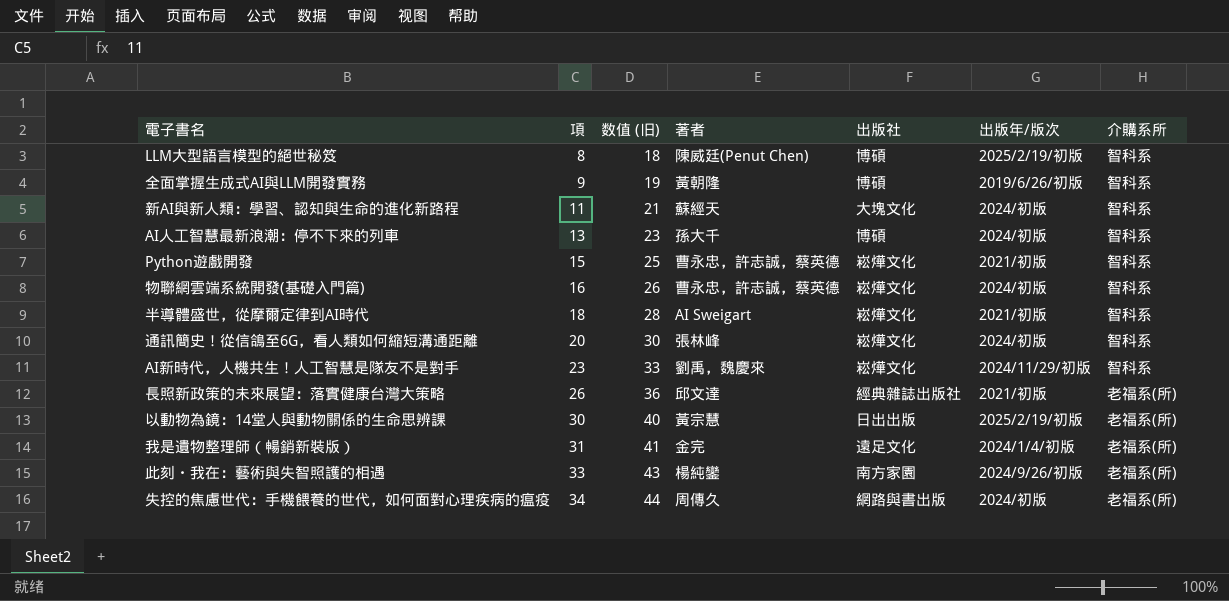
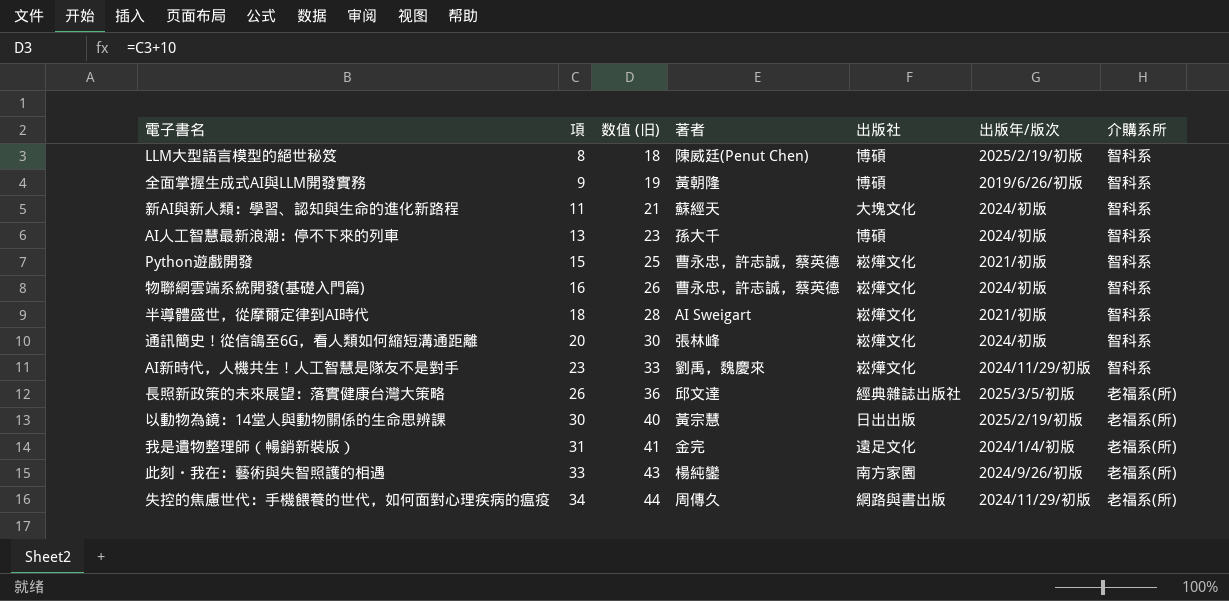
長照新政策的未來展望：落實健康台灣大策略 | 出版年/版次: 2021/初版 -> 2025/3/5/初版
失控的焦慮世代：手機餵養的世代，如何面對心理疾病的瘟疫 | 出版年/版次: 2024/初版 -> 2024/11/29/初版

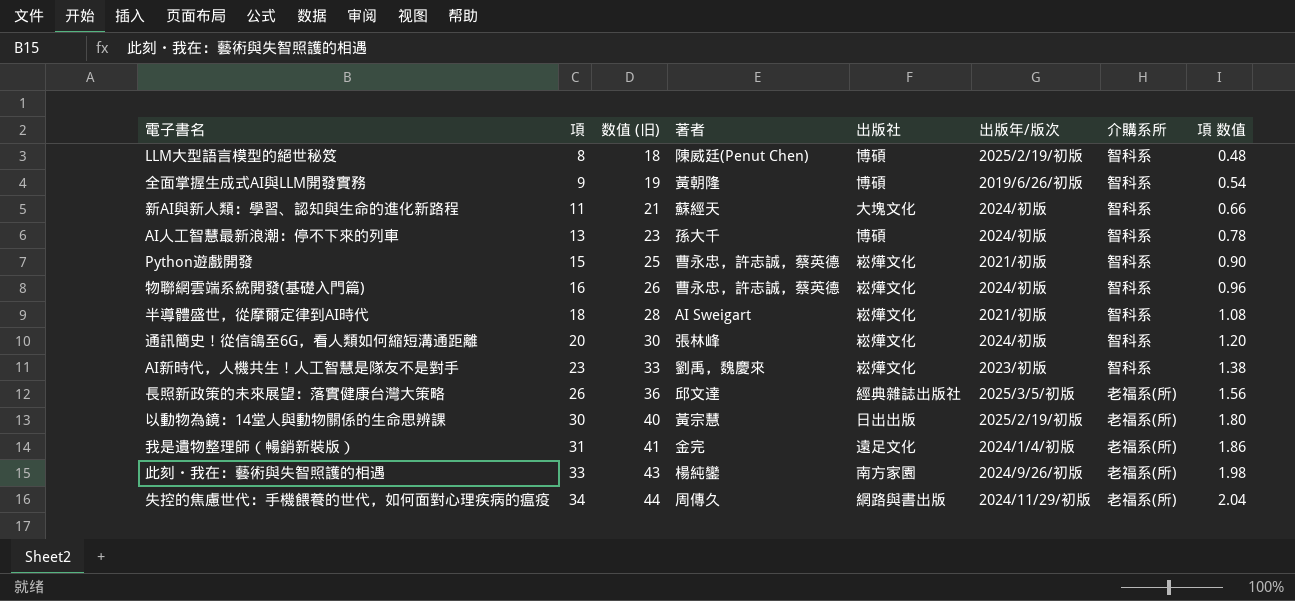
column 項 数值 | formula: none -> [項] * 0.06
AI新時代，人機共生！人工智慧是隊友不是對手 | 出版年/版次: 2024/11/29/初版 -> 2023/初版

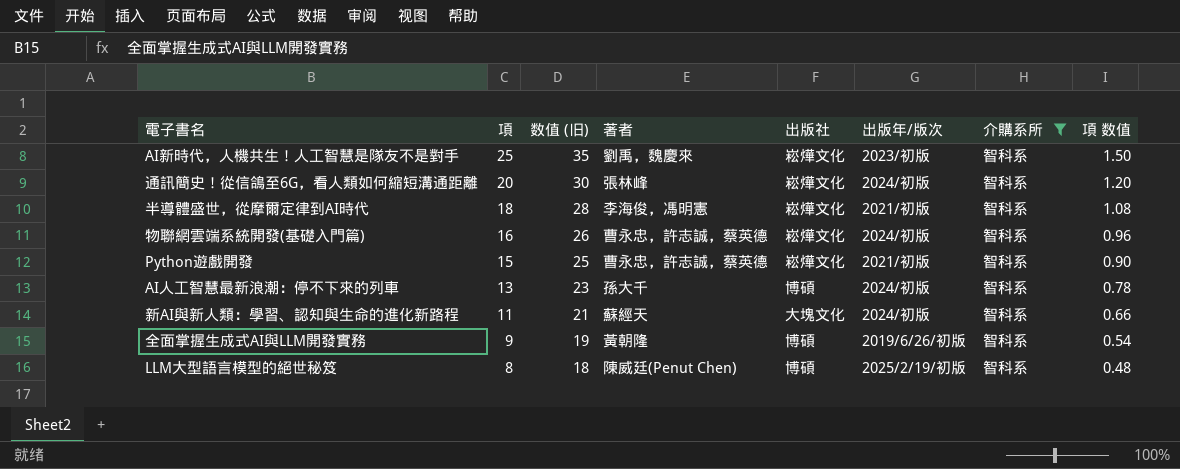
filter: none -> 介購系所 = 智科系
row order: 項 ascending -> 項 descending
AI新時代，人機共生！人工智慧是隊友不是對手 | 項: 23 -> 25
AI新時代，人機共生！人工智慧是隊友不是對手 | 数值 (旧): 33 -> 35
AI新時代，人機共生！人工智慧是隊友不是對手 | 項 数值: 1.38 -> 1.50
半導體盛世，從摩爾定律到AI時代 | 著者: AI Sweigart -> 李海俊，馮明憲

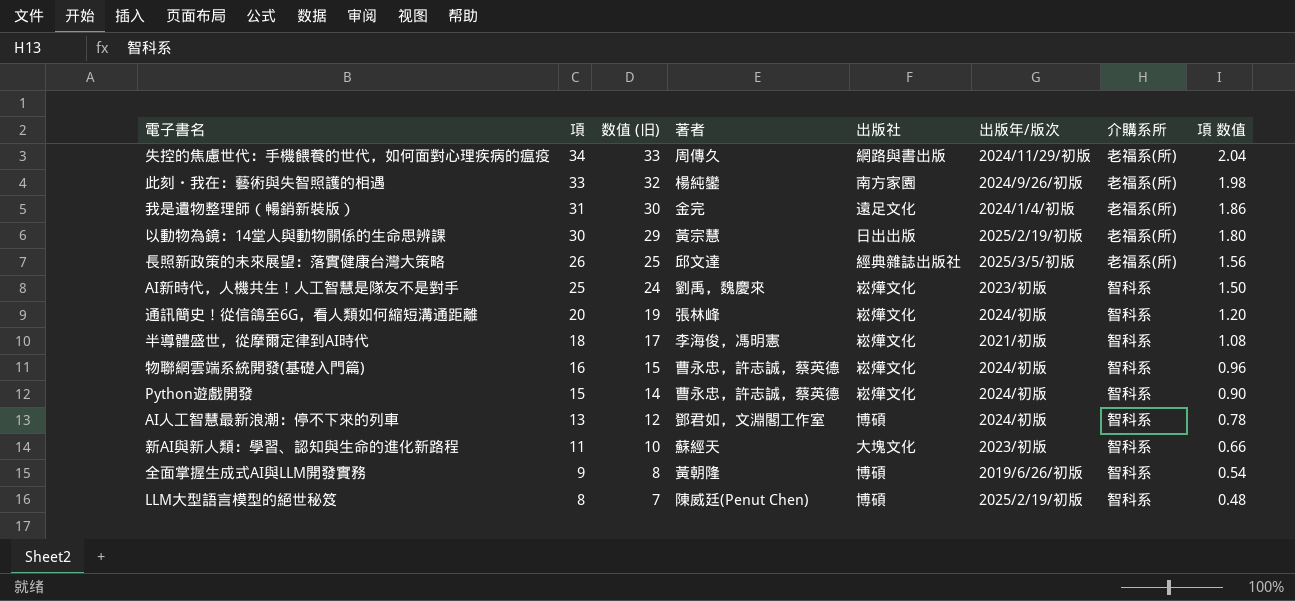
filter: 介購系所 = 智科系 -> none
column 数值 (旧) | formula: [項] + 10 -> [項] - 1
Python遊戲開發 | 出版年/版次: 2021/初版 -> 2024/初版
AI人工智慧最新浪潮：停不下來的列車 | 著者: 孫大千 -> 鄧君如，文淵閣工作室
新AI與新人類：學習、認知與生命的進化新路程 | 出版年/版次: 2024/初版 -> 2023/初版

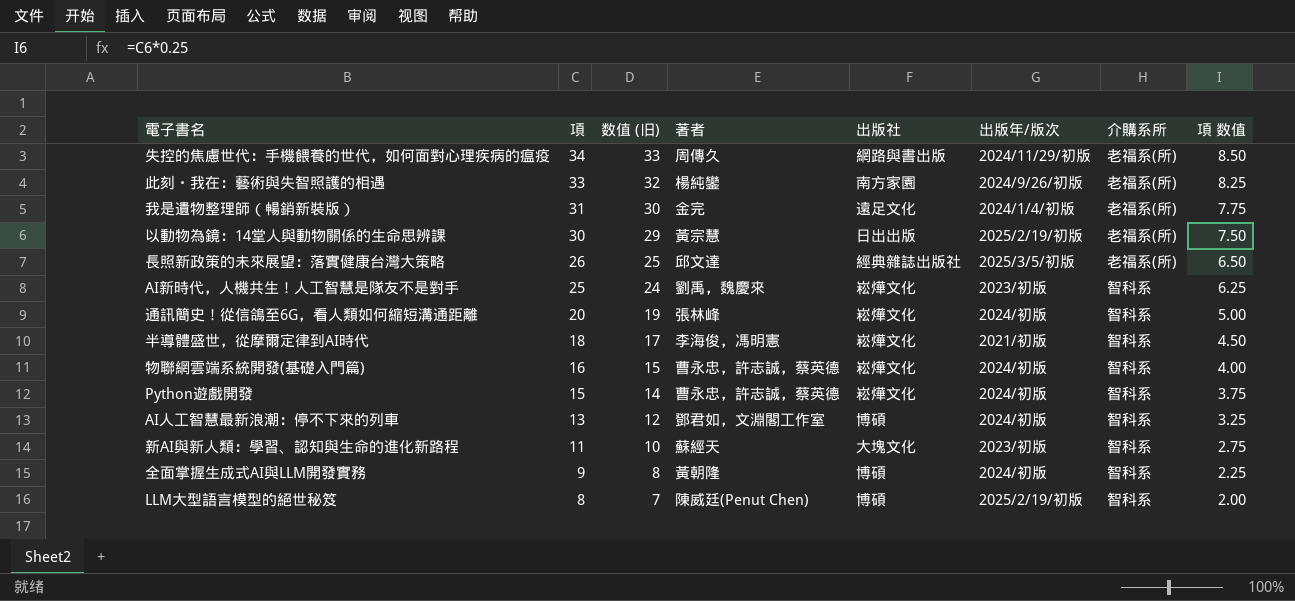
column 項 数值 | formula: [項] * 0.06 -> [項] * 0.25
全面掌握生成式AI與LLM開發實務 | 出版年/版次: 2019/6/26/初版 -> 2024/初版

